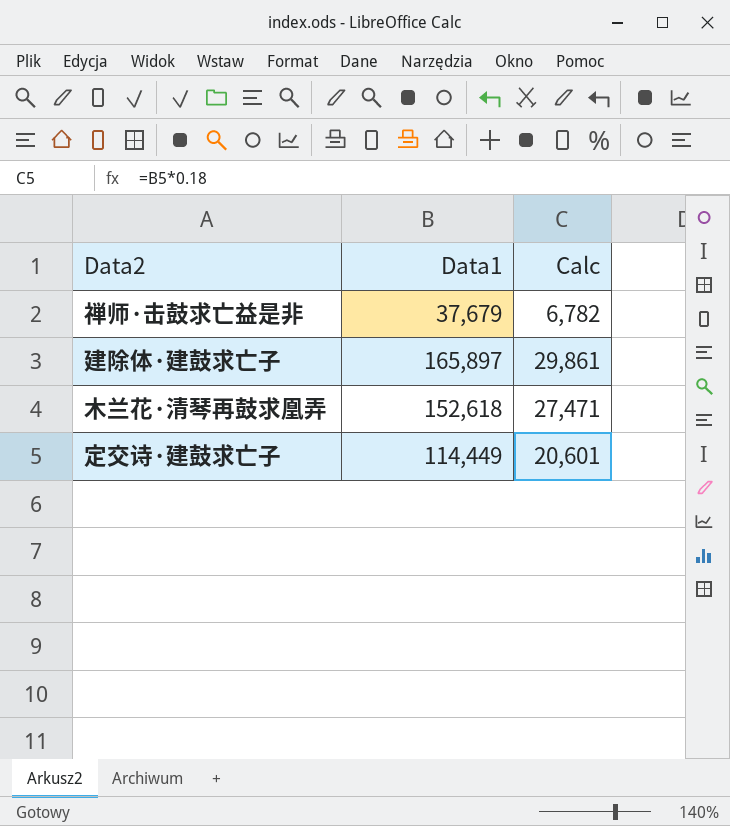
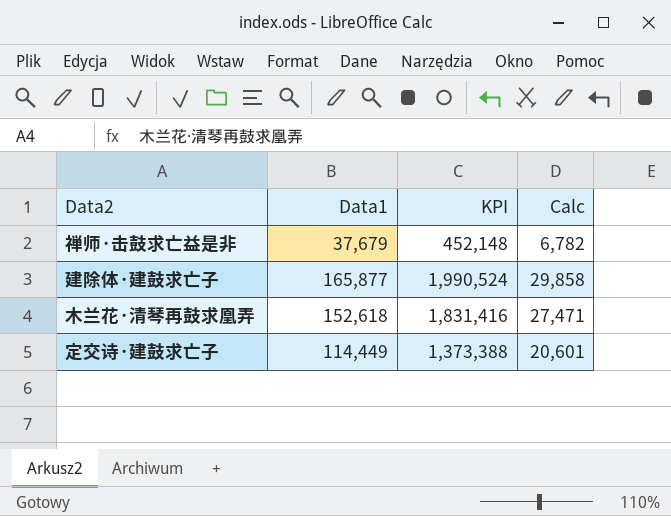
column KPI | formula: none -> [Data1] * 12
建除体·建鼓求亡子 | Data1: 165,897 -> 165,877
建除体·建鼓求亡子 | Calc: 29,861 -> 29,858

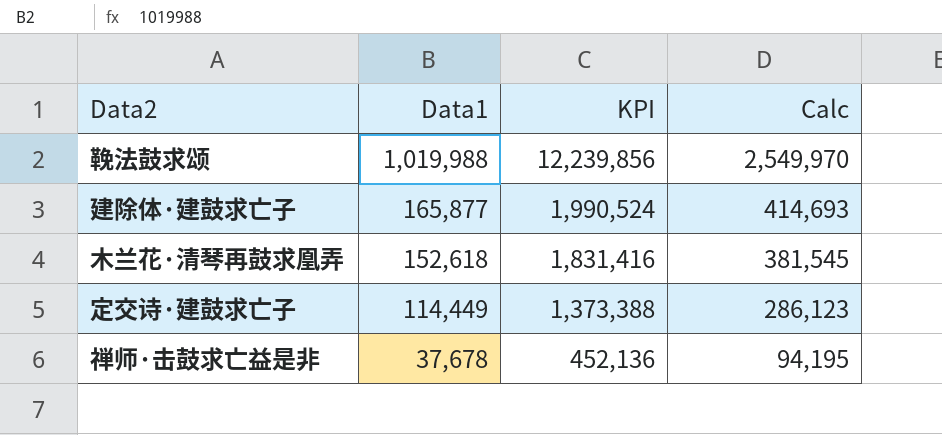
row order: none -> Data1 descending
column Calc | formula: [Data1] * 0.18 -> [Data1] * 2.5
row 鞔法鼓求颂: none -> 1,019,988 | 12,239,856 | 2,549,970
禅师·击鼓求亡益是非 | Data1: 37,679 -> 37,678
禅师·击鼓求亡益是非 | KPI: 452,148 -> 452,136

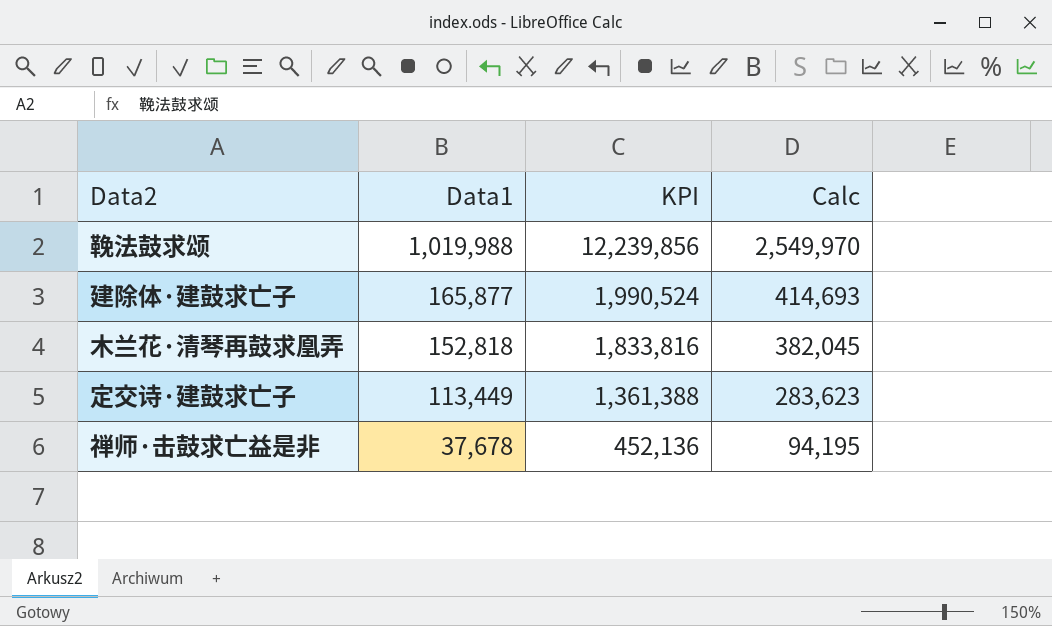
木兰花·清琴再鼓求凰弄 | Data1: 152,618 -> 152,818
木兰花·清琴再鼓求凰弄 | KPI: 1,831,416 -> 1,833,816
木兰花·清琴再鼓求凰弄 | Calc: 381,545 -> 382,045
定交诗·建鼓求亡子 | Data1: 114,449 -> 113,449
定交诗·建鼓求亡子 | KPI: 1,373,388 -> 1,361,388
定交诗·建鼓求亡子 | Calc: 286,123 -> 283,623

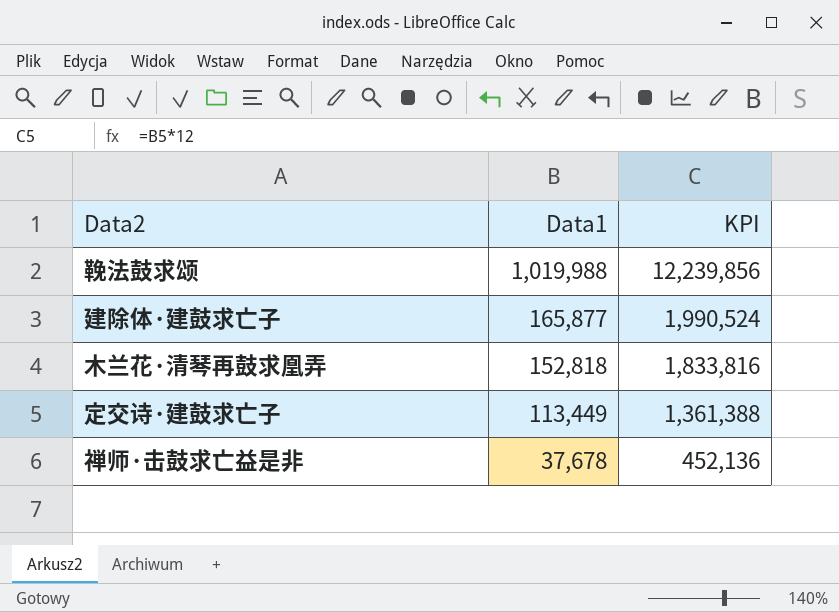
column Calc | formula: [Data1] * 2.5 -> none

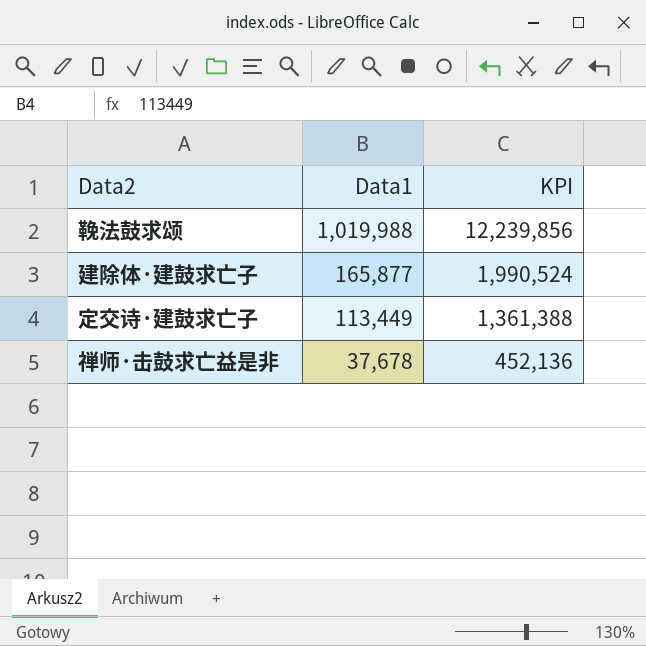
row 木兰花·清琴再鼓求凰弄: 152,818 | 1,833,816 -> none

